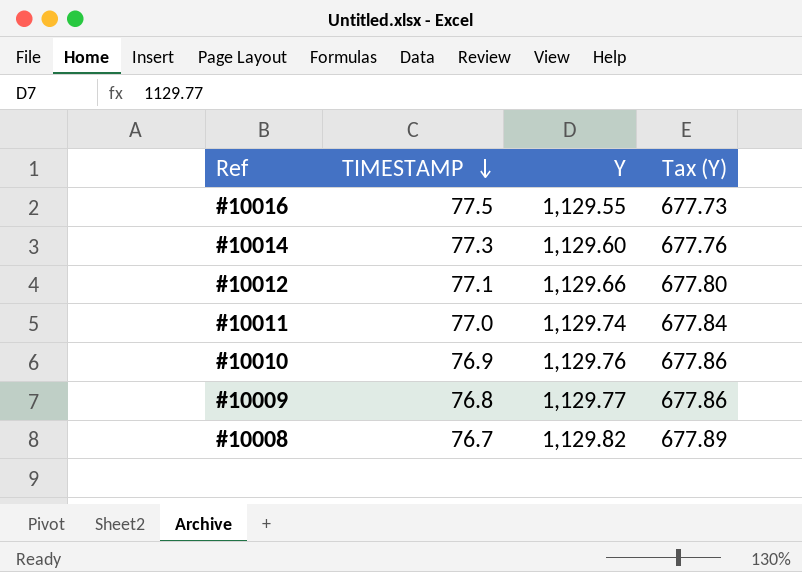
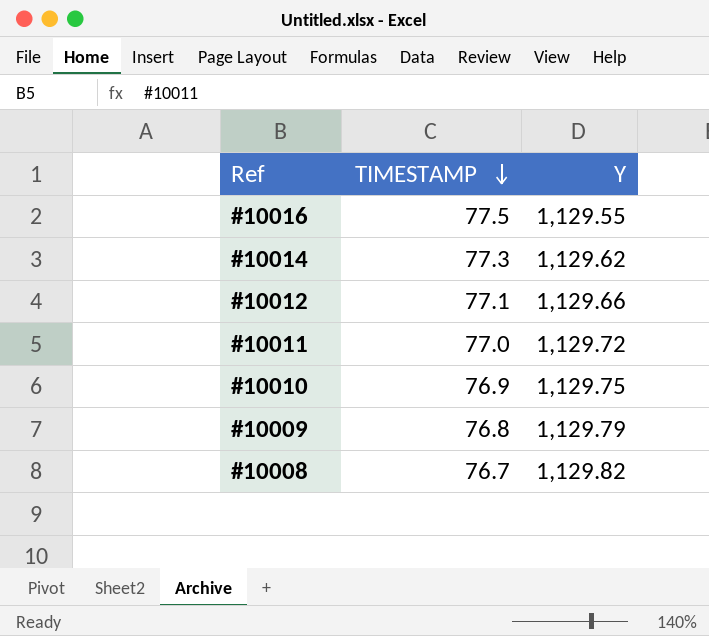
column Tax (Y) | formula: [Y] * 0.6 -> none
#10014 | Y: 1,129.60 -> 1,129.62
#10011 | Y: 1,129.74 -> 1,129.72
#10010 | Y: 1,129.76 -> 1,129.75
#10009 | Y: 1,129.77 -> 1,129.79

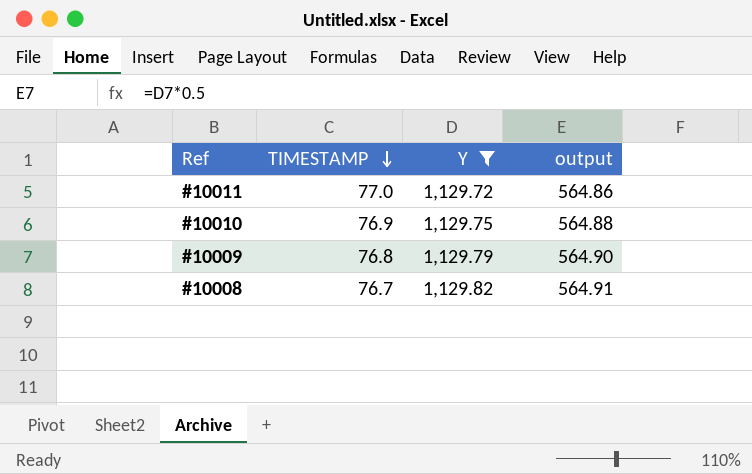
filter: none -> Y >= 1,129.72
column output | formula: none -> [Y] * 0.5

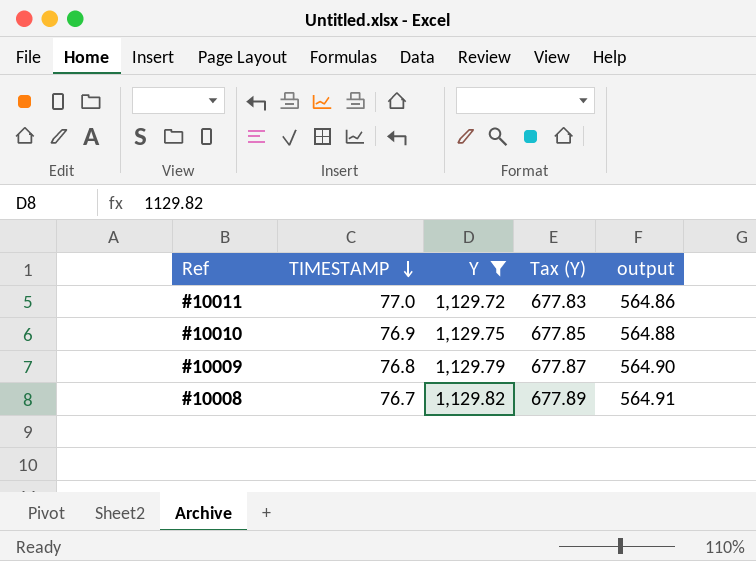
column Tax (Y) | formula: none -> [Y] * 0.6

